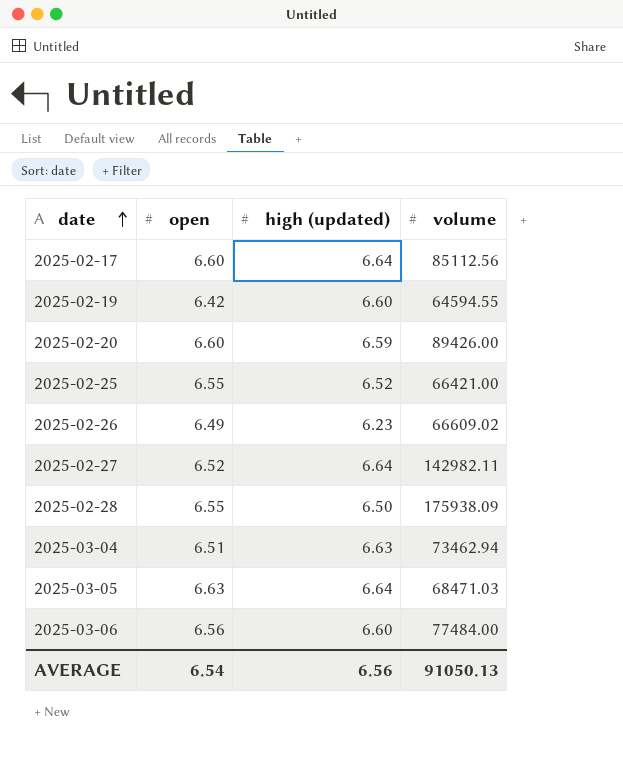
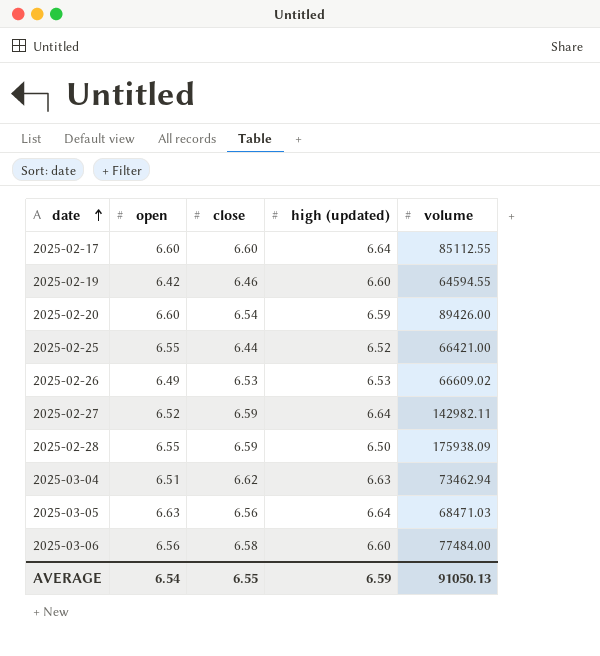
column close | position: none -> 3
2025-02-17 | volume: 85112.56 -> 85112.55
2025-02-26 | high (updated): 6.23 -> 6.53
AVERAGE | high (updated): 6.56 -> 6.59

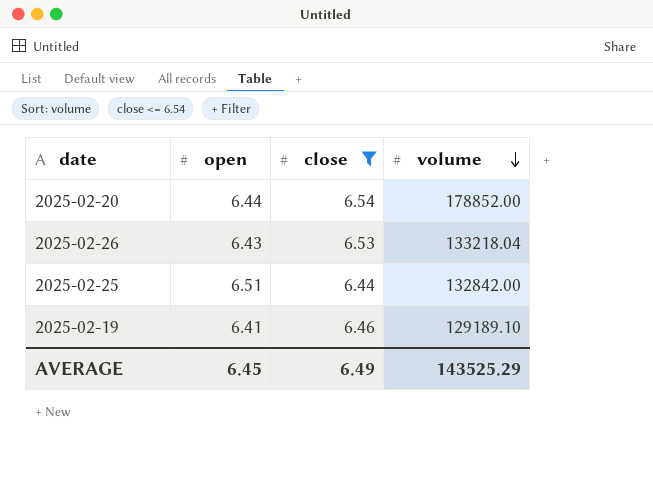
filter: none -> close <= 6.54
row order: date ascending -> volume descending
column high (updated) | position: 4 -> none
2025-02-20 | open: 6.60 -> 6.44
2025-02-20 | volume: 89426.00 -> 178852.00
2025-02-26 | open: 6.49 -> 6.43
2025-02-26 | volume: 66609.02 -> 133218.04
2025-02-25 | open: 6.55 -> 6.51
2025-02-25 | volume: 66421.00 -> 132842.00
2025-02-19 | open: 6.42 -> 6.41
2025-02-19 | volume: 64594.55 -> 129189.10
AVERAGE | open: 6.54 -> 6.45
AVERAGE | close: 6.55 -> 6.49
AVERAGE | volume: 91050.13 -> 143525.29

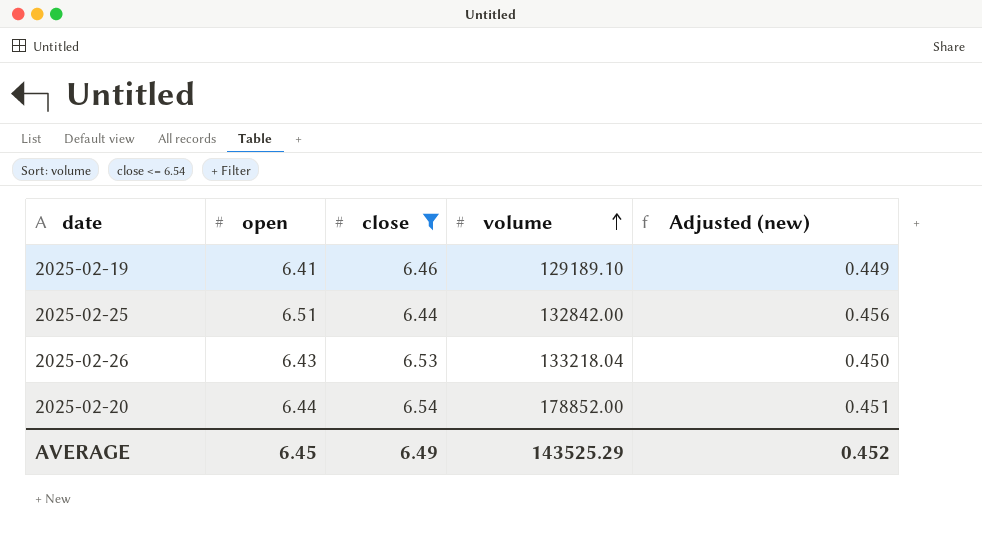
row order: volume descending -> volume ascending
column Adjusted (new) | formula: none -> [open] * 0.07

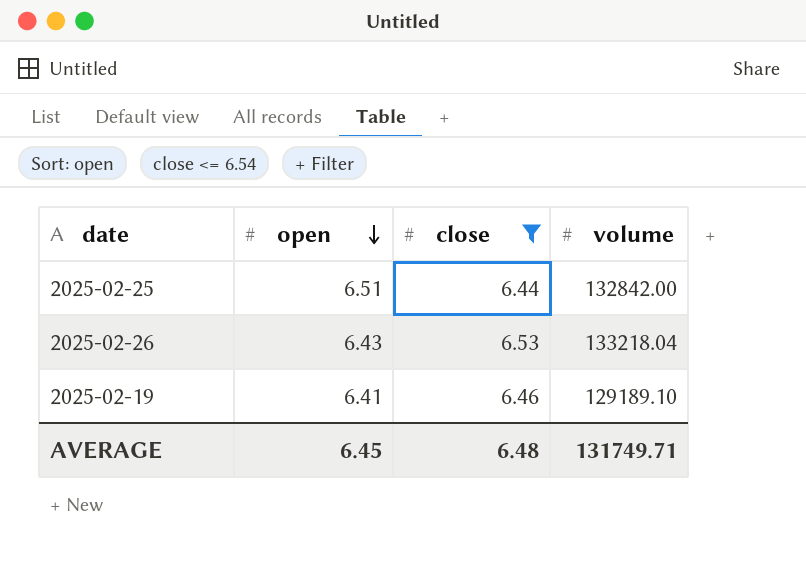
row order: volume ascending -> open descending
column Adjusted (new) | formula: [open] * 0.07 -> none
row 2025-02-20: 6.44 | 6.54 | 178852.00 | 0.451 -> none
AVERAGE | close: 6.49 -> 6.48
AVERAGE | volume: 143525.29 -> 131749.71

